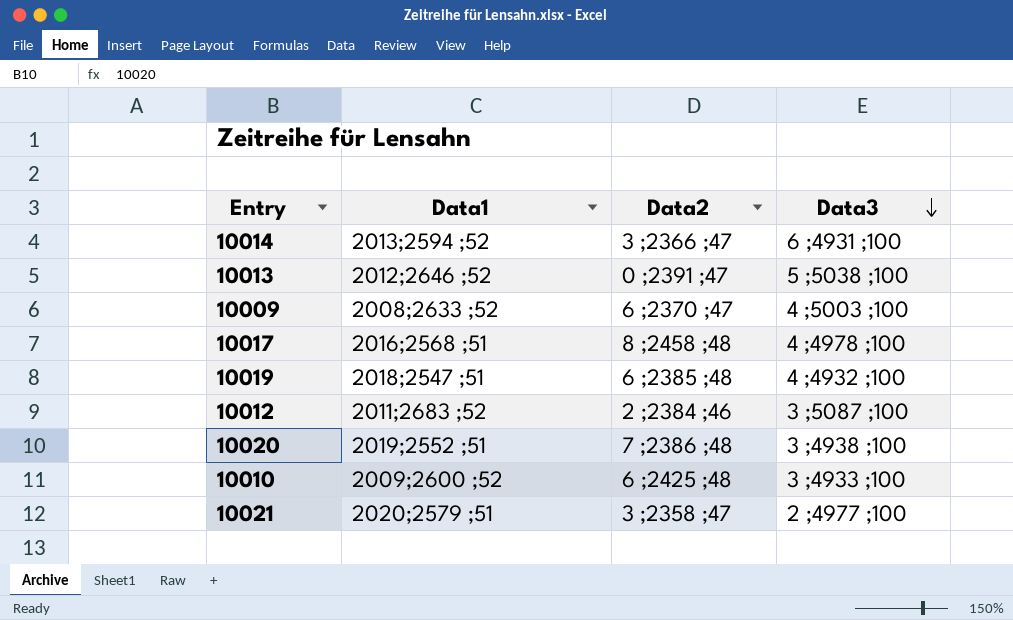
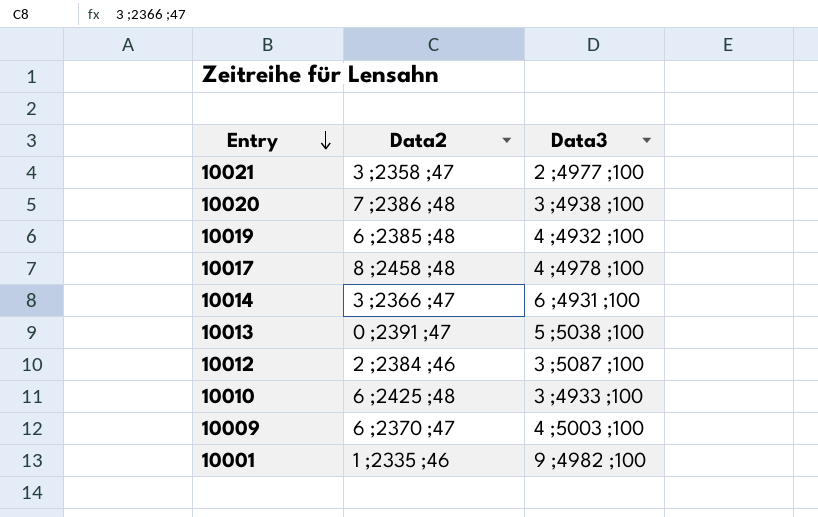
row order: Data3 descending -> Entry descending
column Data1 | position: 2 -> none
row 10001: none -> 1 ;2335 ;46 | 9 ;4982 ;100

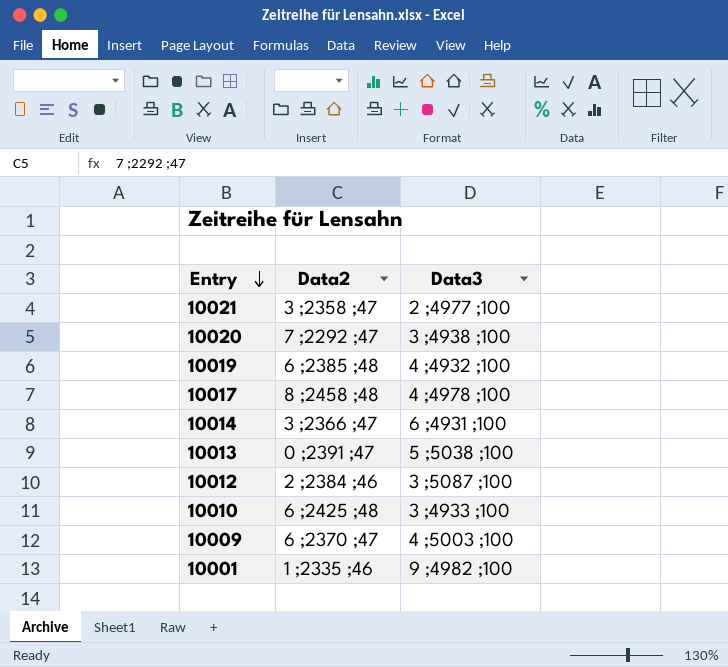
10020 | Data2: 7 ;2386 ;48 -> 7 ;2292 ;47

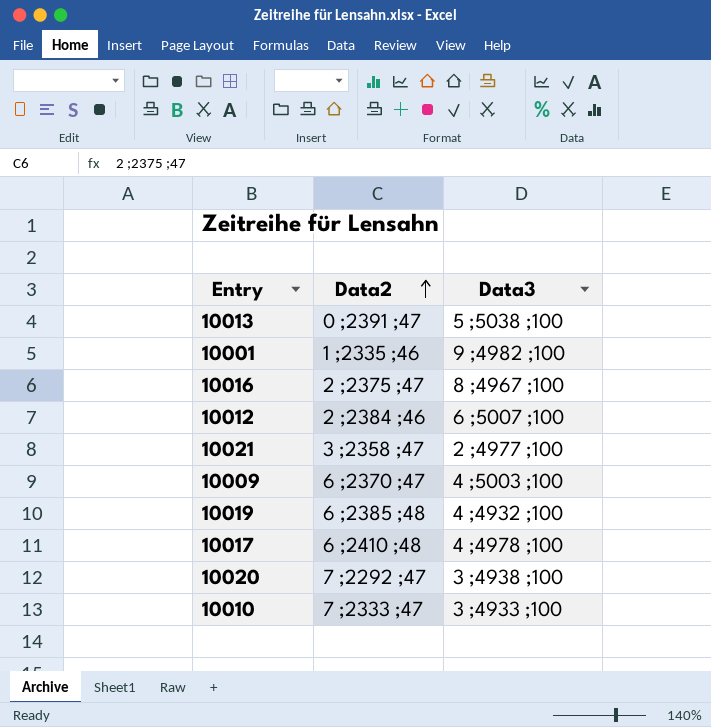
row order: Entry descending -> Data2 ascending
row 10014: 3 ;2366 ;47 | 6 ;4931 ;100 -> none
row 10016: none -> 2 ;2375 ;47 | 8 ;4967 ;100
10012 | Data3: 3 ;5087 ;100 -> 6 ;5007 ;100
10017 | Data2: 8 ;2458 ;48 -> 6 ;2410 ;48
10010 | Data2: 6 ;2425 ;48 -> 7 ;2333 ;47

